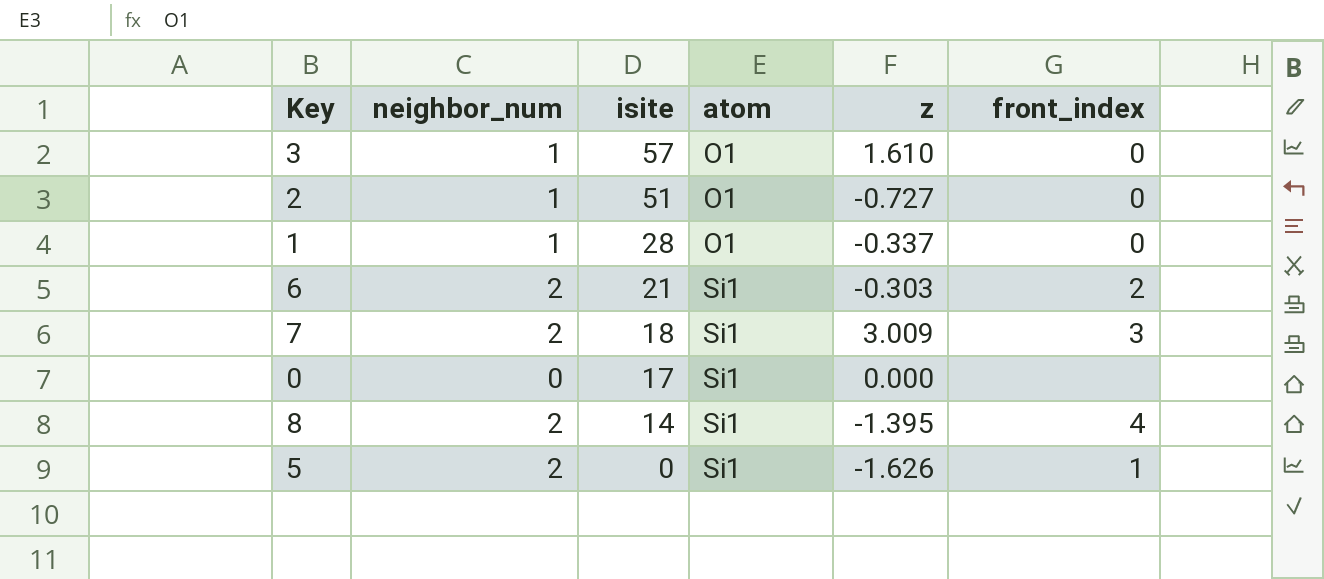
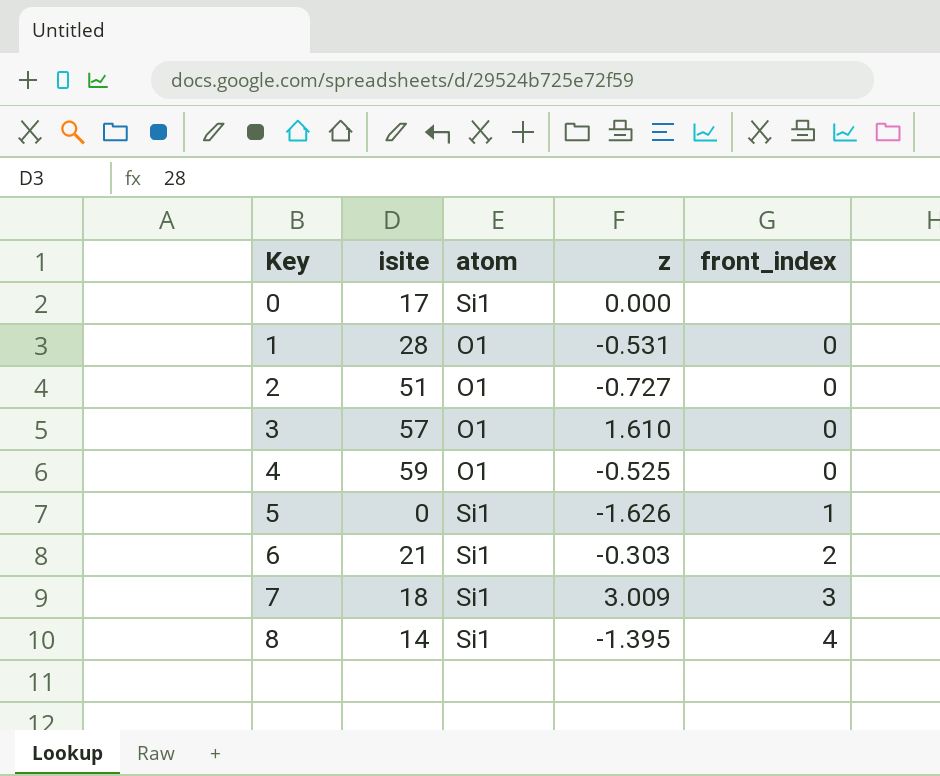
row order: isite descending -> Key ascending
column neighbor_num | position: 2 -> none
1 | z: -0.337 -> -0.531
row 4: none -> 59 | O1 | -0.525 | 0

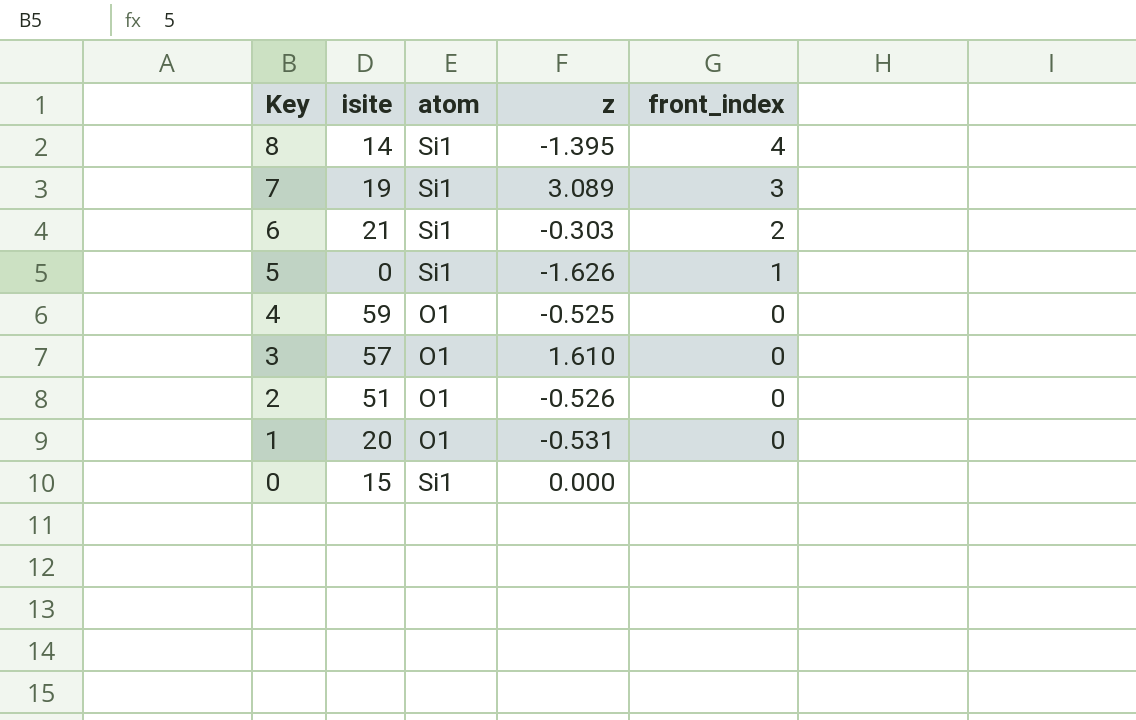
row order: Key ascending -> Key descending
7 | isite: 18 -> 19
7 | z: 3.009 -> 3.089
2 | z: -0.727 -> -0.526
1 | isite: 28 -> 20
0 | isite: 17 -> 15

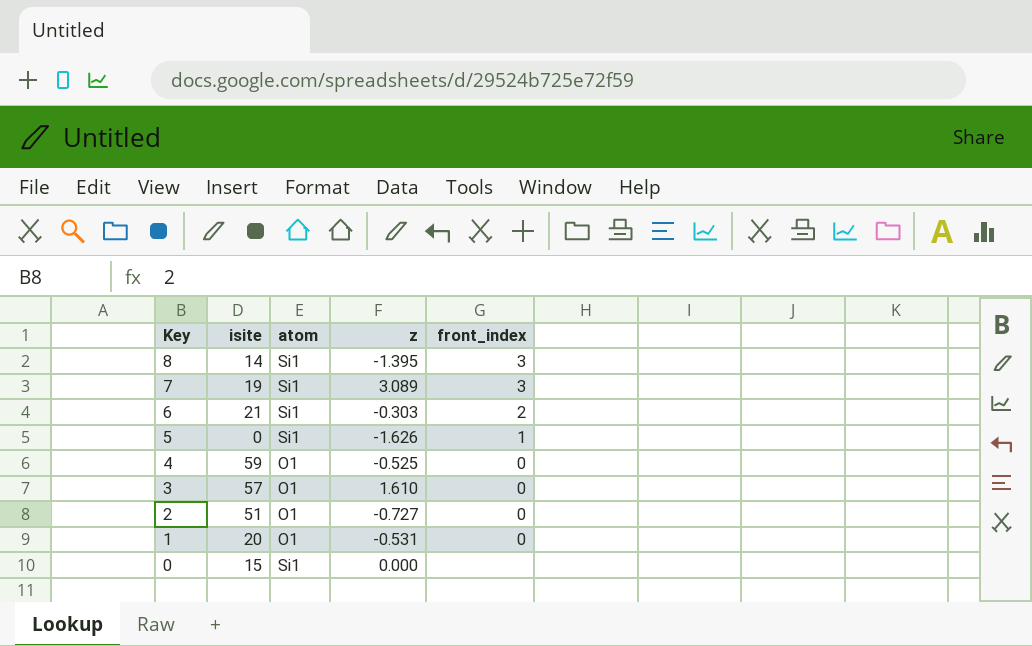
8 | front_index: 4 -> 3
2 | z: -0.526 -> -0.727

